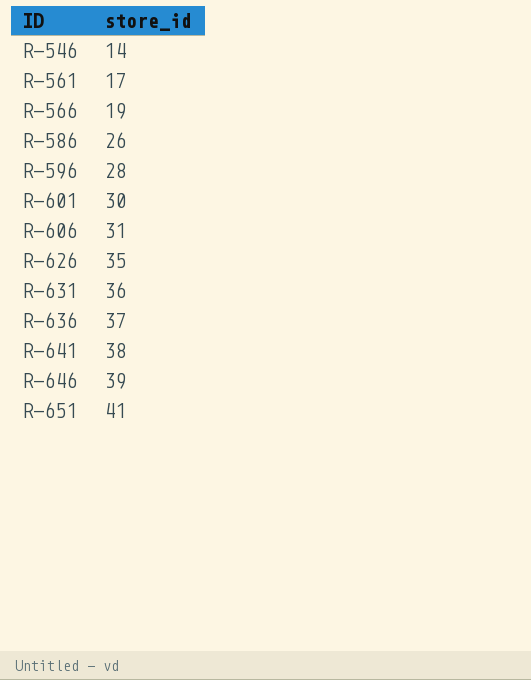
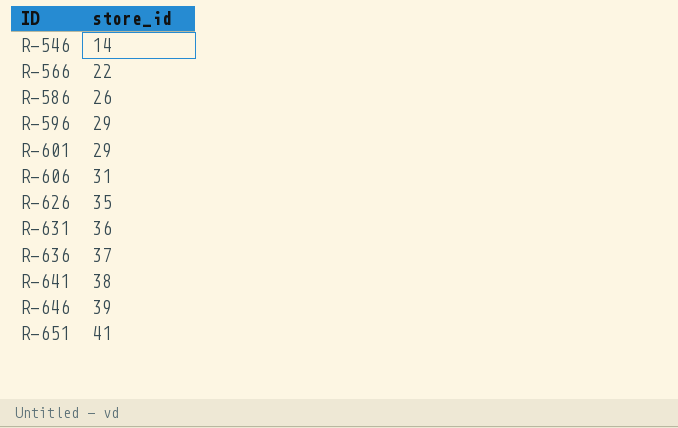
row R-561: 17 -> none
R-566 | store_id: 19 -> 22
R-596 | store_id: 28 -> 29
R-601 | store_id: 30 -> 29

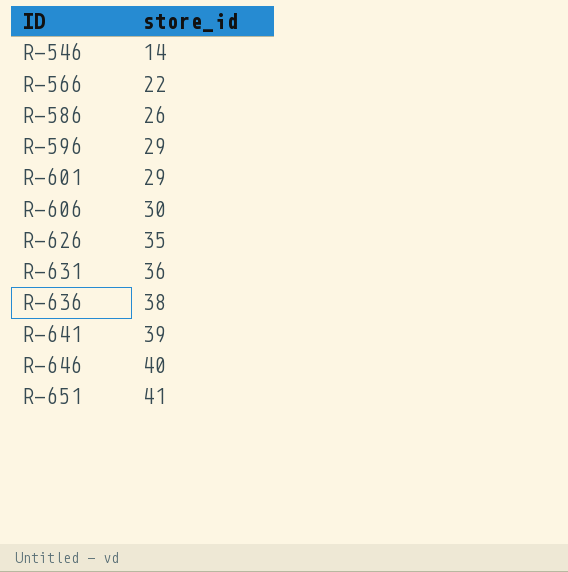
R-606 | store_id: 31 -> 30
R-636 | store_id: 37 -> 38
R-641 | store_id: 38 -> 39
R-646 | store_id: 39 -> 40

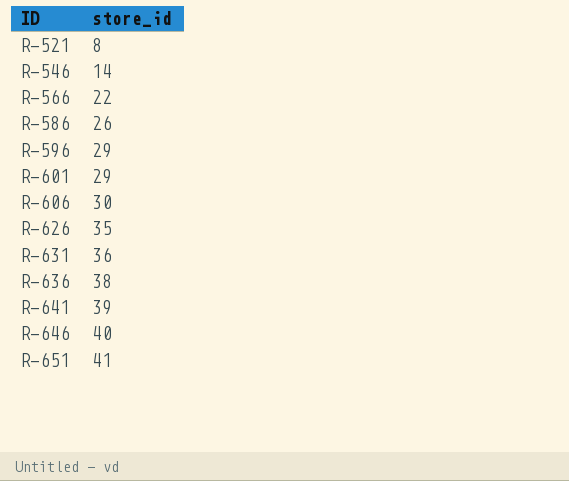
row R-521: none -> 8

